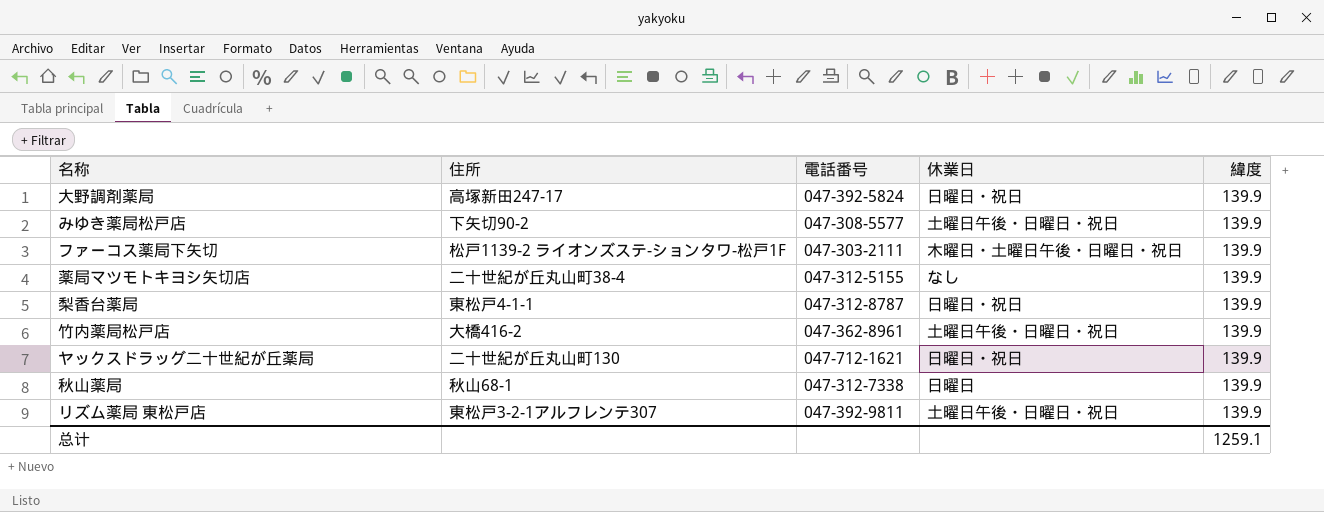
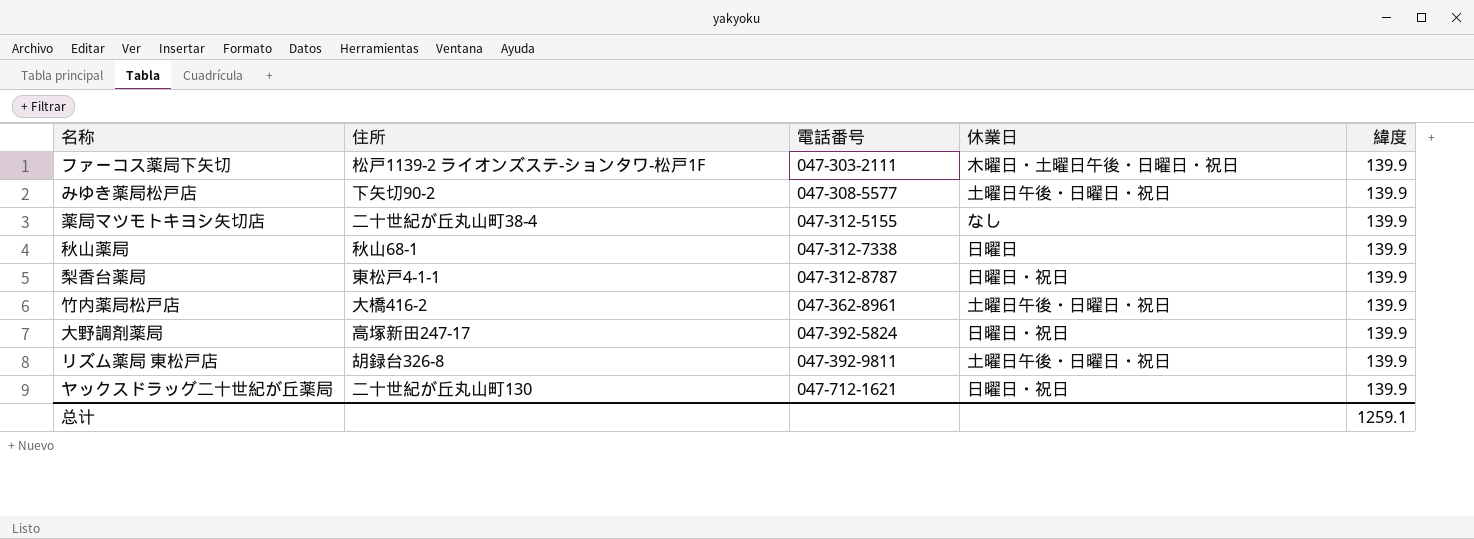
row order: none -> 電話番号 ascending
リズム薬局 東松戸店 | 住所: 東松戸3-2-1アルフレンテ307 -> 胡録台326-8

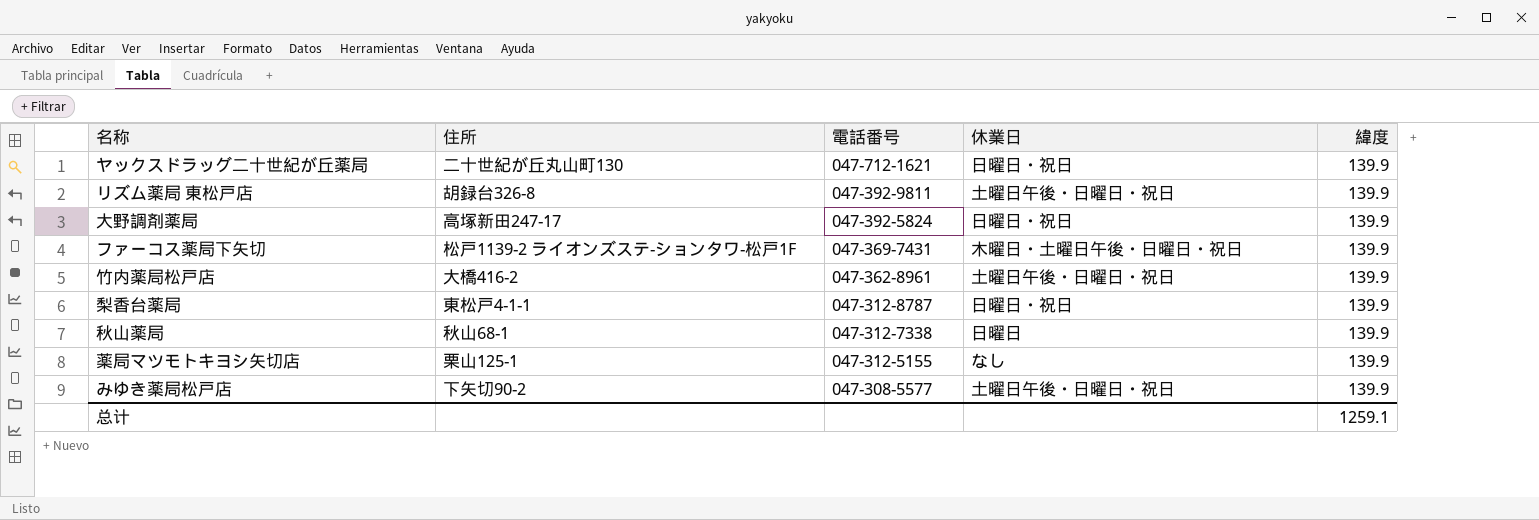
row order: 電話番号 ascending -> 電話番号 descending
ファーコス薬局下矢切 | 電話番号: 047-303-2111 -> 047-369-7431
薬局マツモトキヨシ矢切店 | 住所: 二十世紀が丘丸山町38-4 -> 栗山125-1

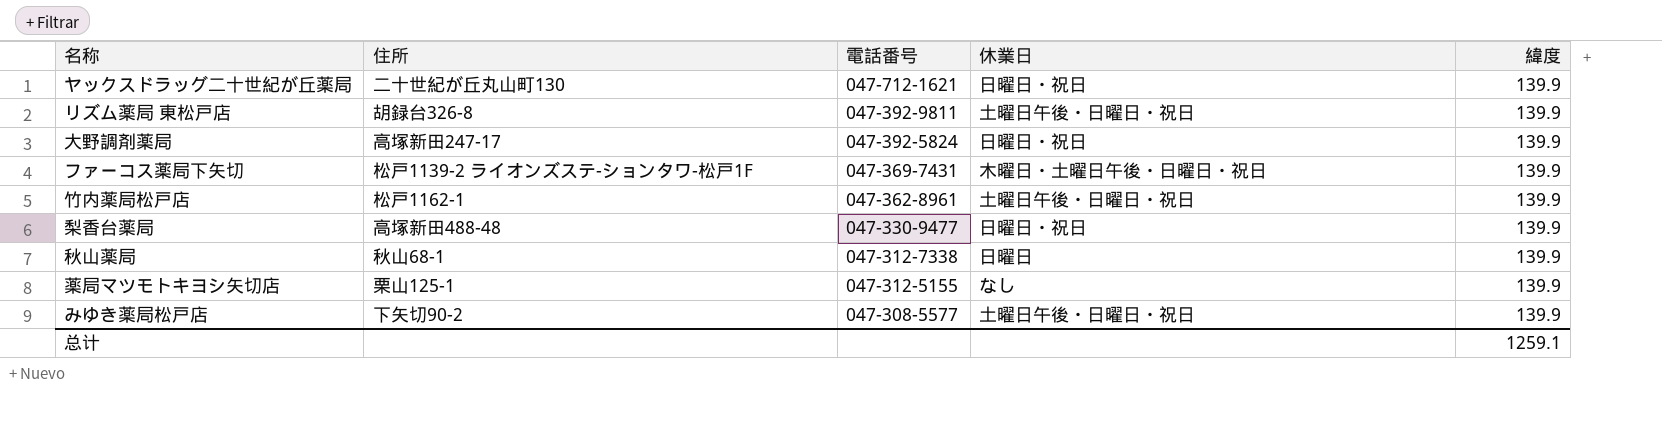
竹内薬局松戸店 | 住所: 大橋416-2 -> 松戸1162-1
梨香台薬局 | 住所: 東松戸4-1-1 -> 高塚新田488-48
梨香台薬局 | 電話番号: 047-312-8787 -> 047-330-9477

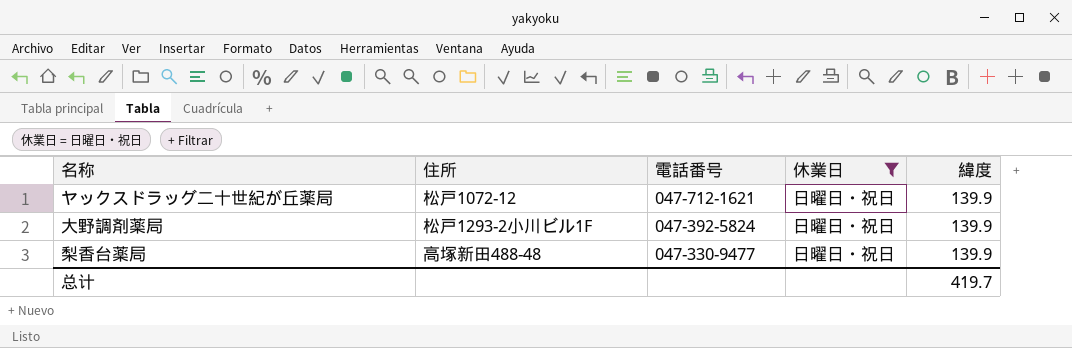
filter: none -> 休業日 = 日曜日・祝日
ヤックスドラッグ二十世紀が丘薬局 | 住所: 二十世紀が丘丸山町130 -> 松戸1072-12
大野調剤薬局 | 住所: 高塚新田247-17 -> 松戸1293-2小川ビル1F
总计 | 緯度: 1259.1 -> 419.7

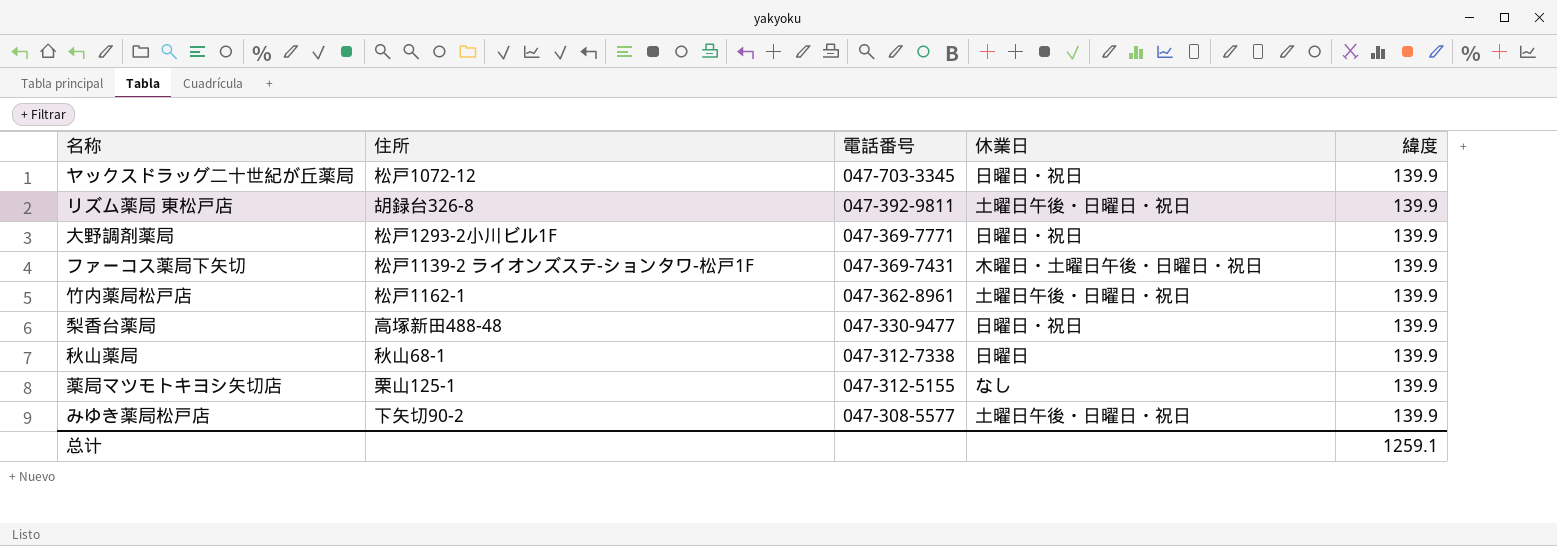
filter: 休業日 = 日曜日・祝日 -> none
ヤックスドラッグ二十世紀が丘薬局 | 電話番号: 047-712-1621 -> 047-703-3345
大野調剤薬局 | 電話番号: 047-392-5824 -> 047-369-7771
总计 | 緯度: 419.7 -> 1259.1

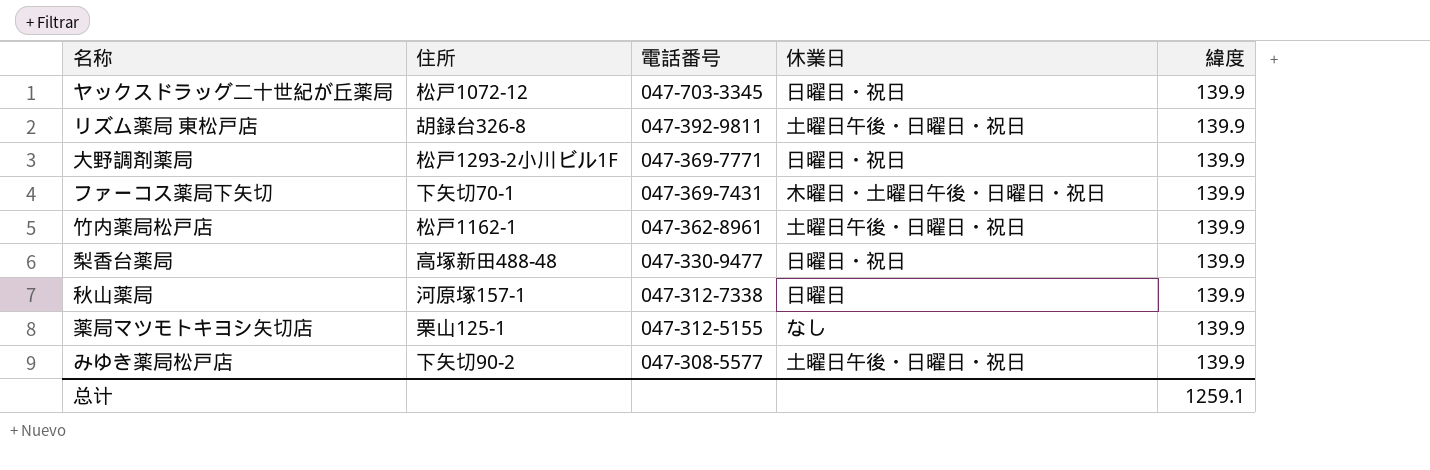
ファーコス薬局下矢切 | 住所: 松戸1139-2 ライオンズステ-ションタワ-松戸1F -> 下矢切70-1
秋山薬局 | 住所: 秋山68-1 -> 河原塚157-1

